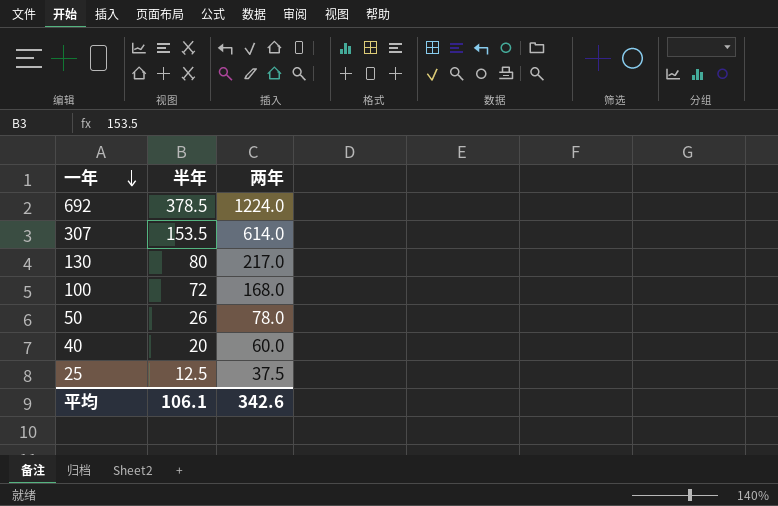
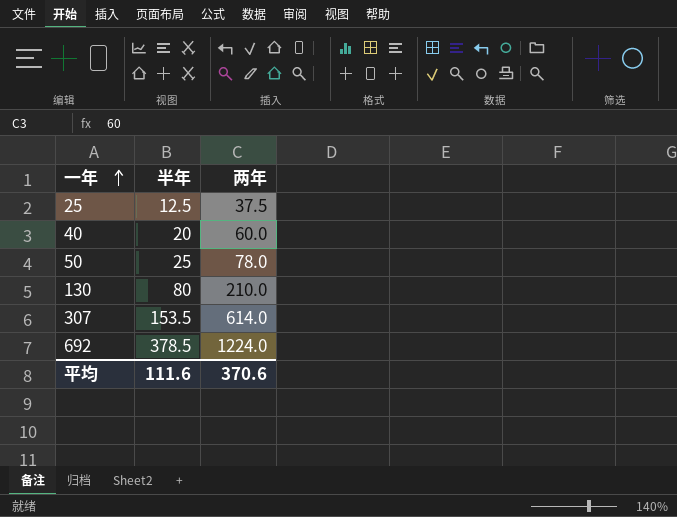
row order: 一年 descending -> 一年 ascending
row 100: 72 | 168.0 -> none
50 | 半年: 26 -> 25
130 | 两年: 217.0 -> 210.0
平均 | 半年: 106.1 -> 111.6
平均 | 两年: 342.6 -> 370.6

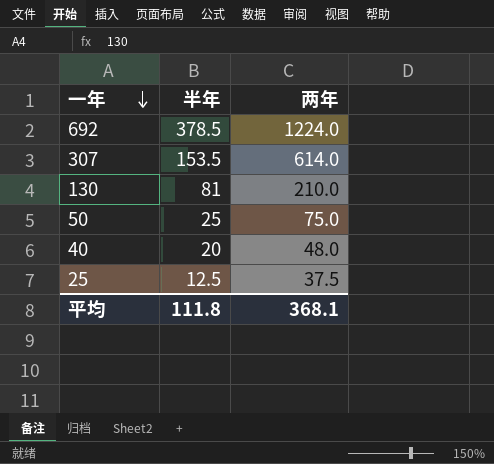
row order: 一年 ascending -> 一年 descending
130 | 半年: 80 -> 81
50 | 两年: 78.0 -> 75.0
40 | 两年: 60.0 -> 48.0
平均 | 半年: 111.6 -> 111.8
平均 | 两年: 370.6 -> 368.1

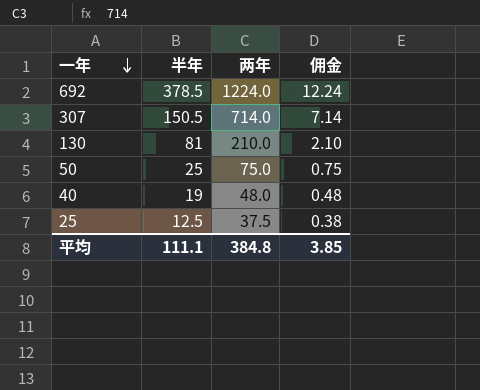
column 佣金 | formula: none -> [两年] * 0.01
307 | 半年: 153.5 -> 150.5
307 | 两年: 614.0 -> 714.0
40 | 半年: 20 -> 19
平均 | 半年: 111.8 -> 111.1
平均 | 两年: 368.1 -> 384.8

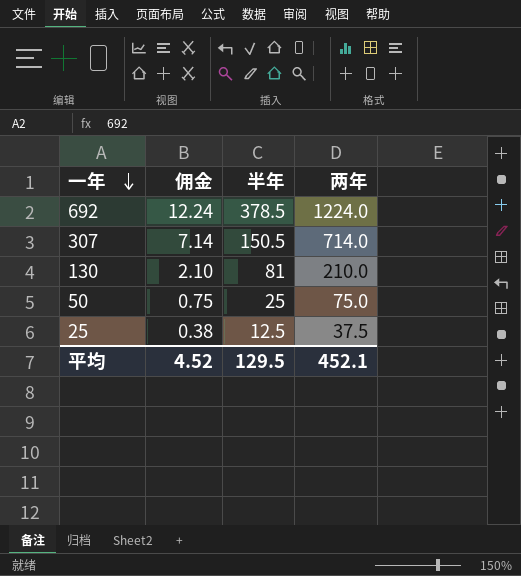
column 佣金 | position: 4 -> 2
row 40: 19 | 48.0 | 0.48 -> none
平均 | 佣金: 3.85 -> 4.52
平均 | 半年: 111.1 -> 129.5
平均 | 两年: 384.8 -> 452.1

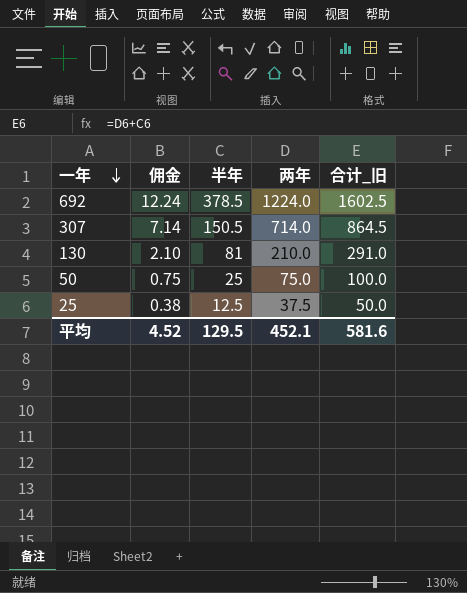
column 合计_旧 | formula: none -> [半年] + [两年]

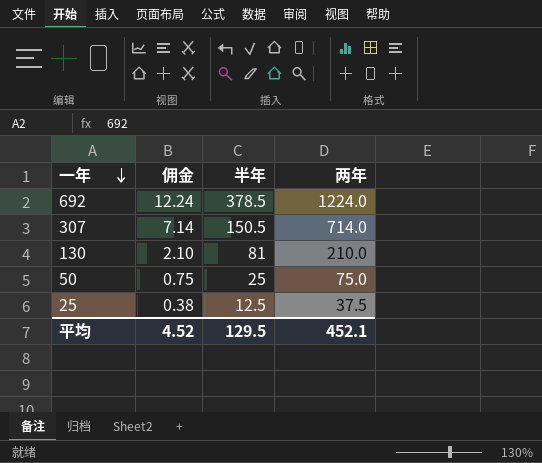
column 合计_旧 | formula: [半年] + [两年] -> none

